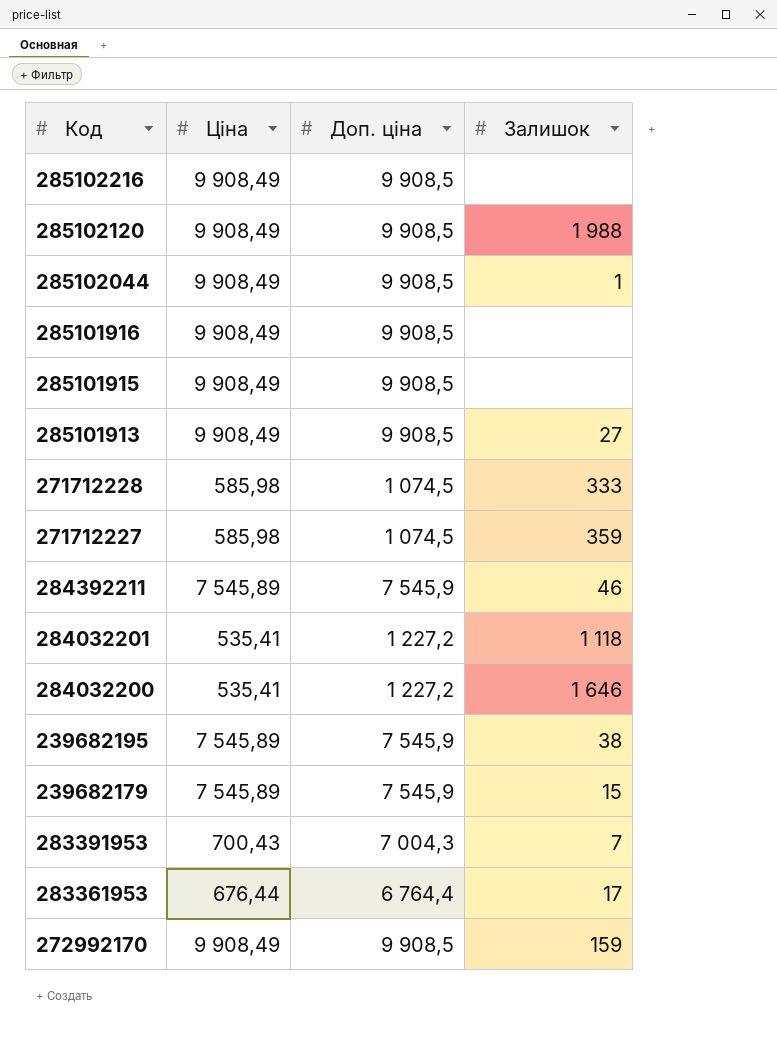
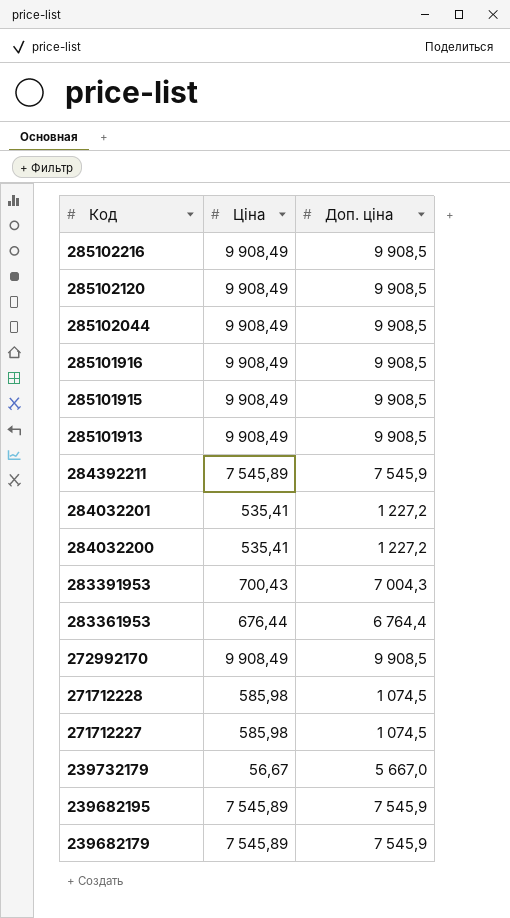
row order: none -> Код descending
column Залишок | position: 4 -> none
row 239732179: none -> 56,67 | 5 667,0

